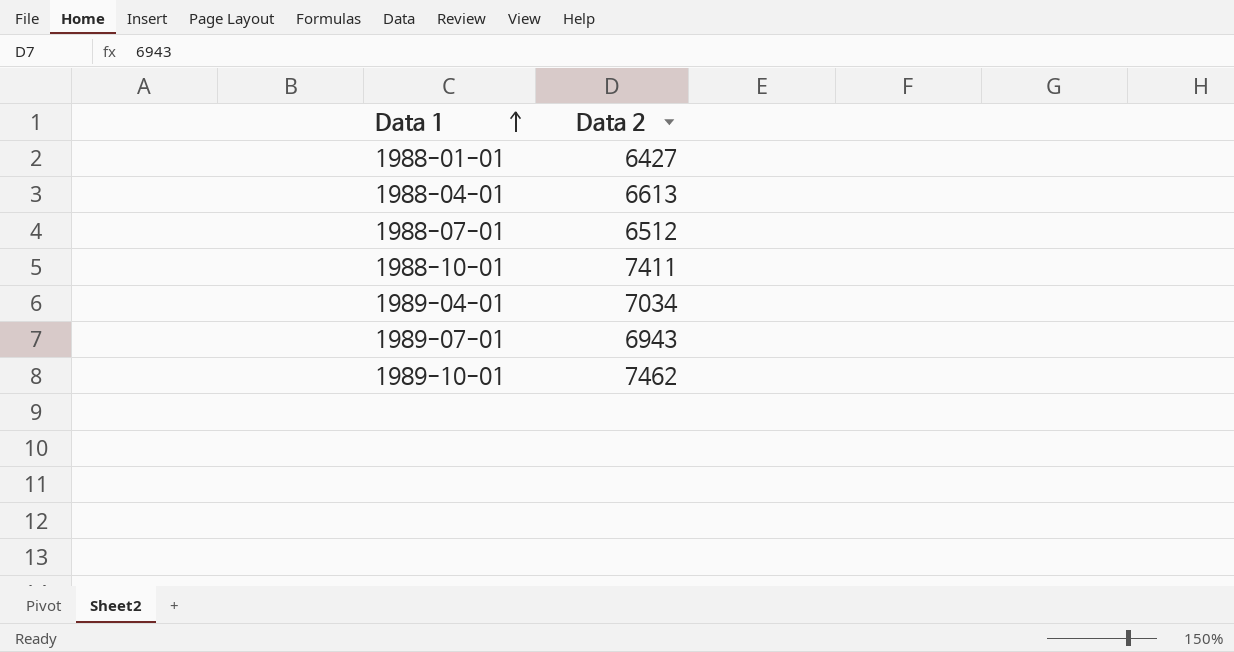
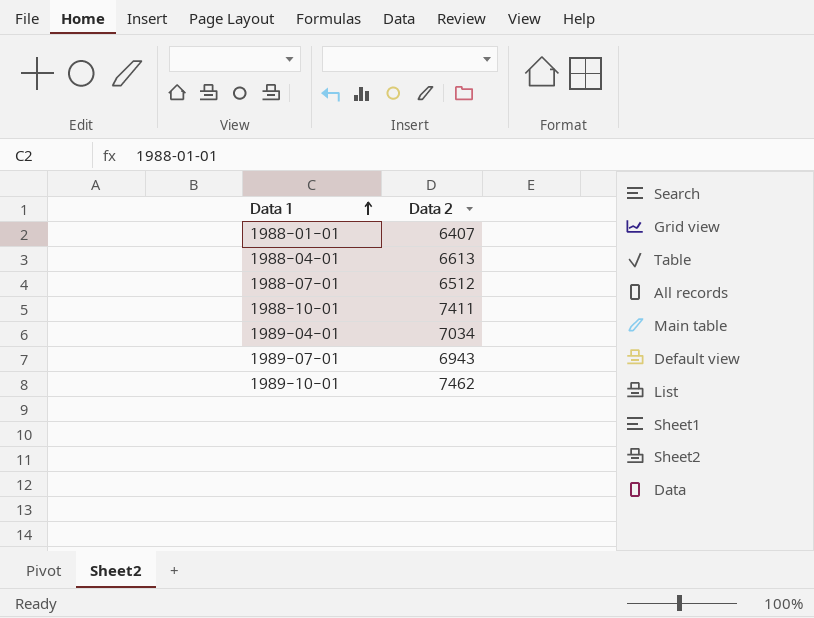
1988-01-01 | Data 2: 6427 -> 6407

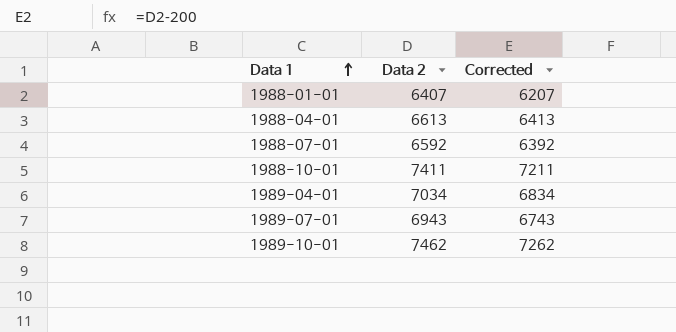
column Corrected | formula: none -> [Data 2] - 200
1988-07-01 | Data 2: 6512 -> 6592

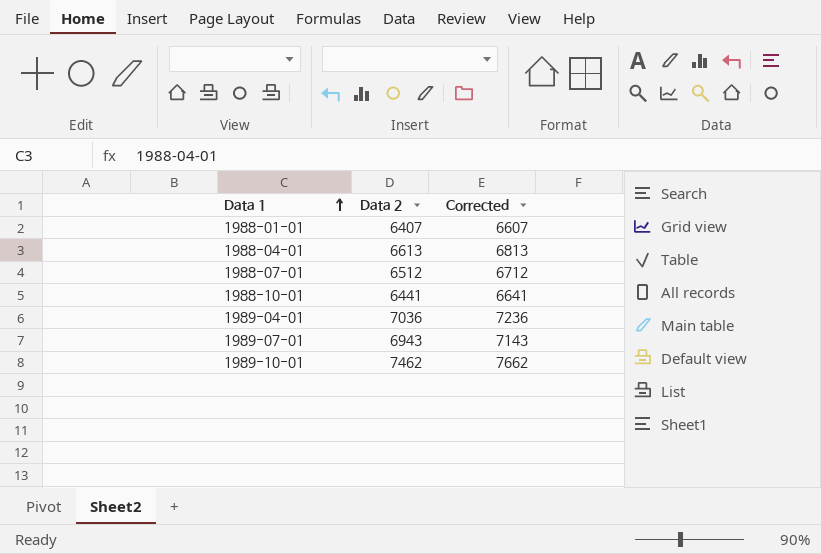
column Corrected | formula: [Data 2] - 200 -> [Data 2] + 200
1988-07-01 | Data 2: 6592 -> 6512
1988-10-01 | Data 2: 7411 -> 6441
1989-04-01 | Data 2: 7034 -> 7036

